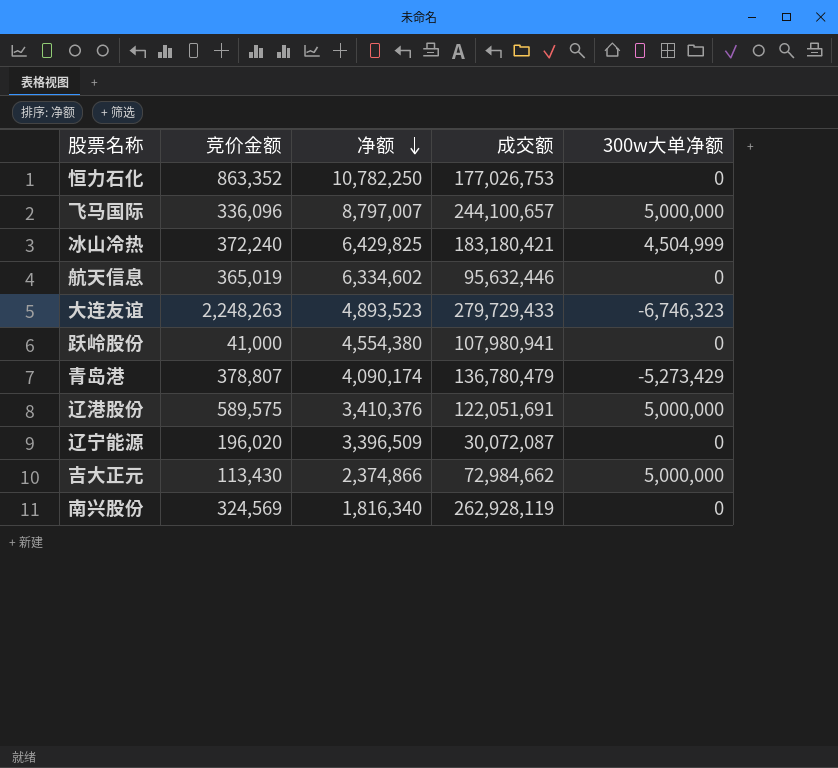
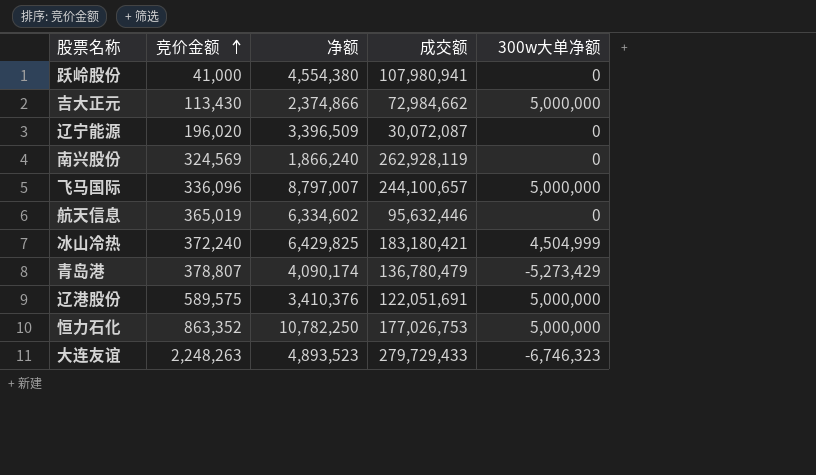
row order: 净额 descending -> 竞价金额 ascending
南兴股份 | 净额: 1,816,340 -> 1,866,240
恒力石化 | 300w大单净额: 0 -> 5,000,000

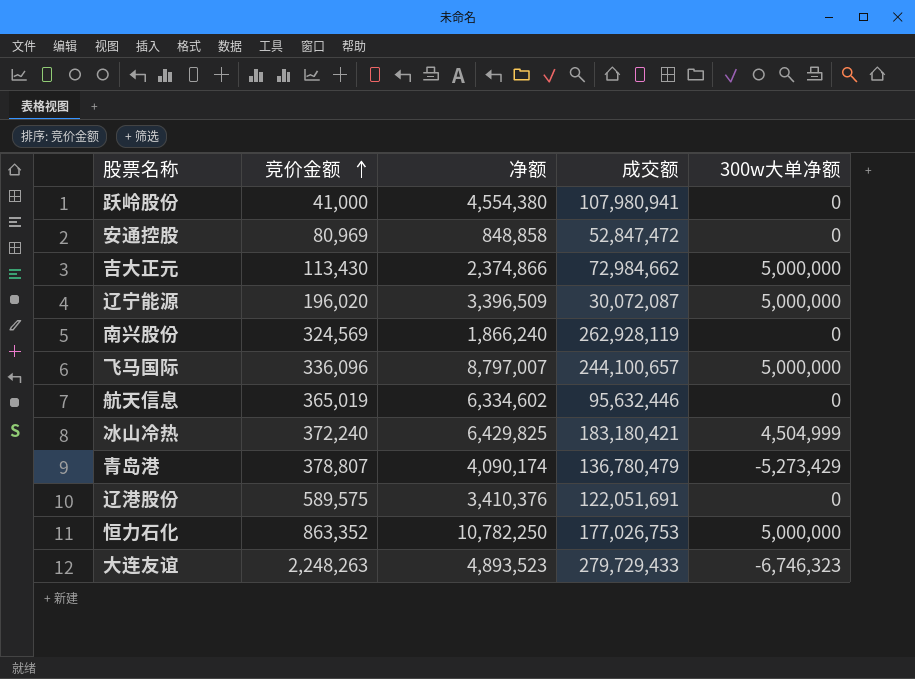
row 安通控股: none -> 80,969 | 848,858 | 52,847,472 | 0
辽宁能源 | 300w大单净额: 0 -> 5,000,000
辽港股份 | 300w大单净额: 5,000,000 -> 0

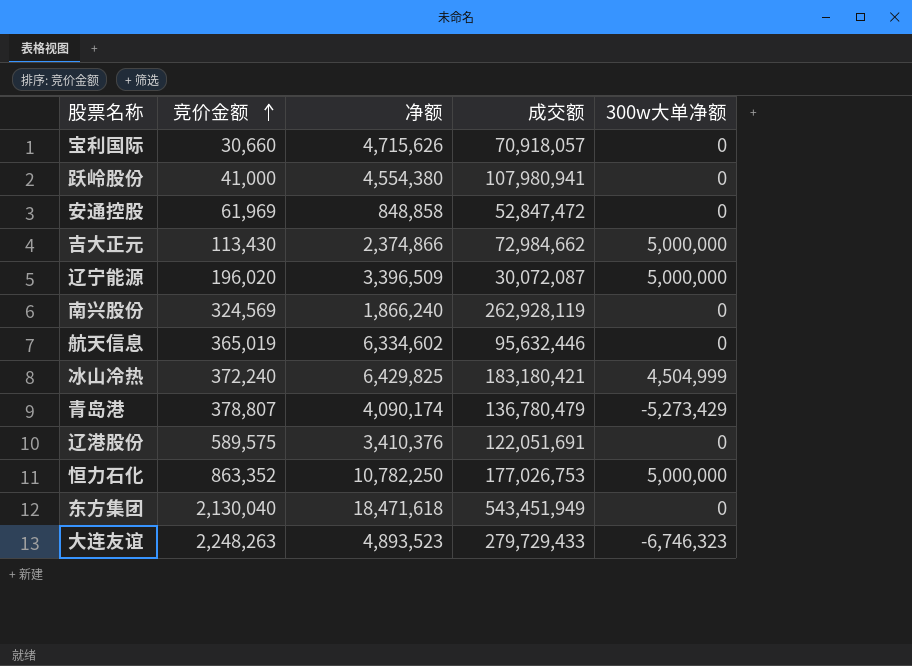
row 飞马国际: 336,096 | 8,797,007 | 244,100,657 | 5,000,000 -> none
row 宝利国际: none -> 30,660 | 4,715,626 | 70,918,057 | 0
安通控股 | 竞价金额: 80,969 -> 61,969
row 东方集团: none -> 2,130,040 | 18,471,618 | 543,451,949 | 0

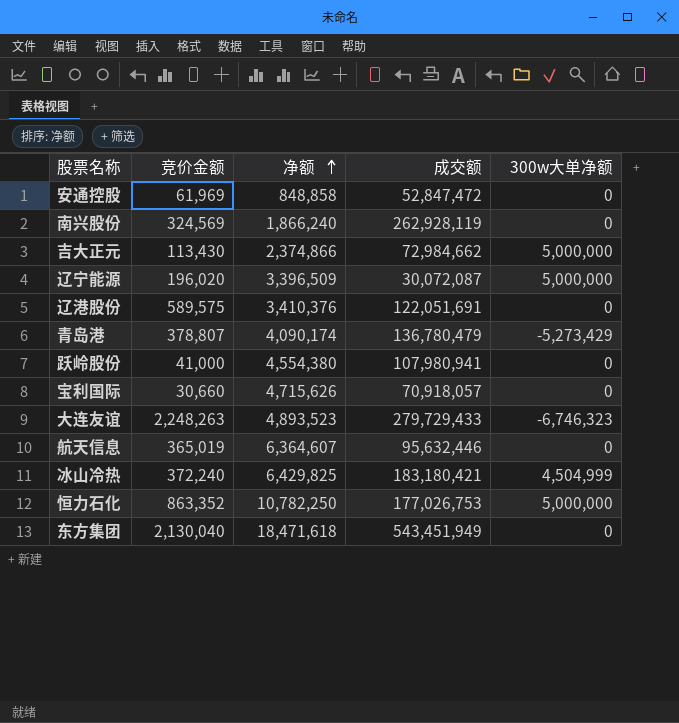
row order: 竞价金额 ascending -> 净额 ascending
航天信息 | 净额: 6,334,602 -> 6,364,607

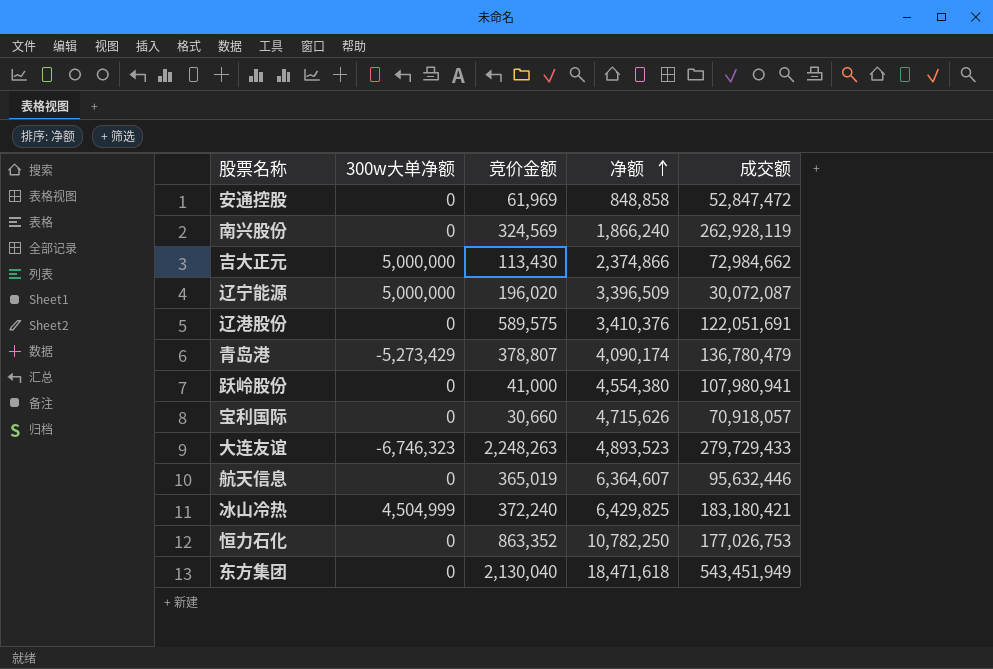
column 300w大单净额 | position: 5 -> 2
恒力石化 | 300w大单净额: 5,000,000 -> 0

